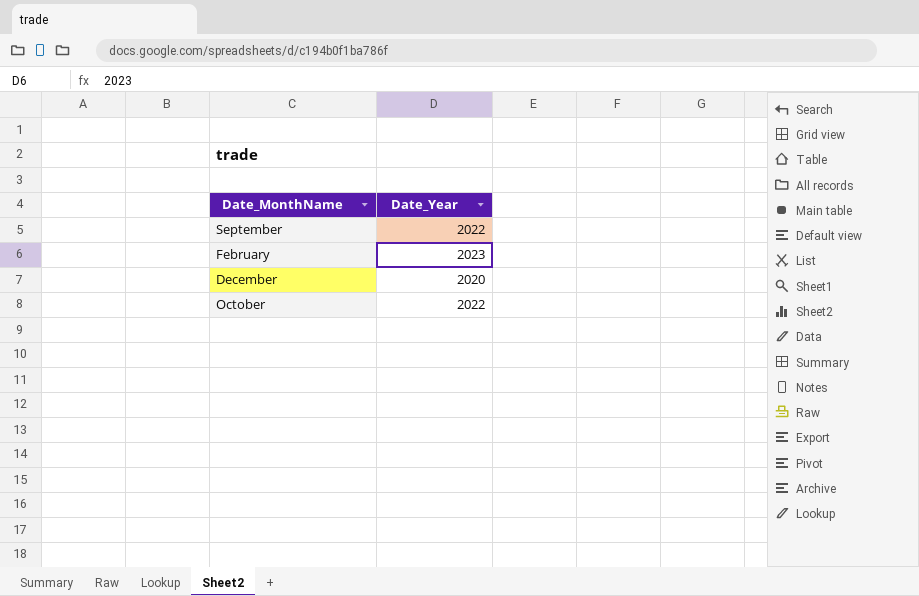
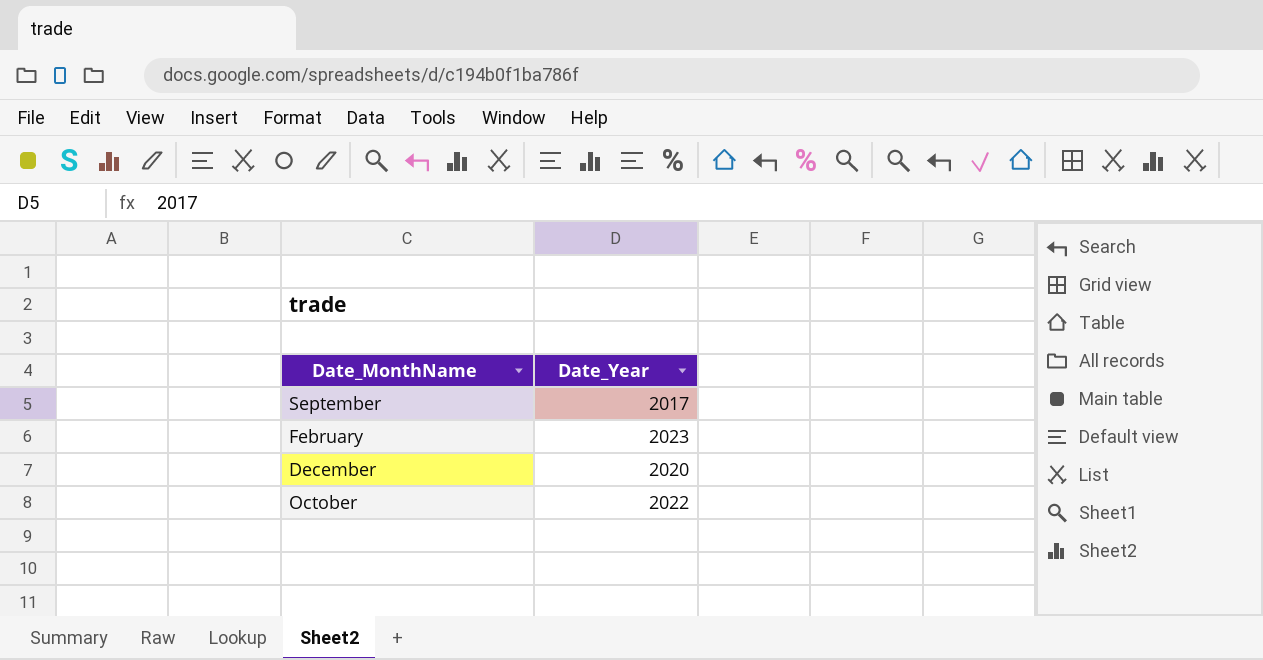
September | Date_Year: 2022 -> 2017

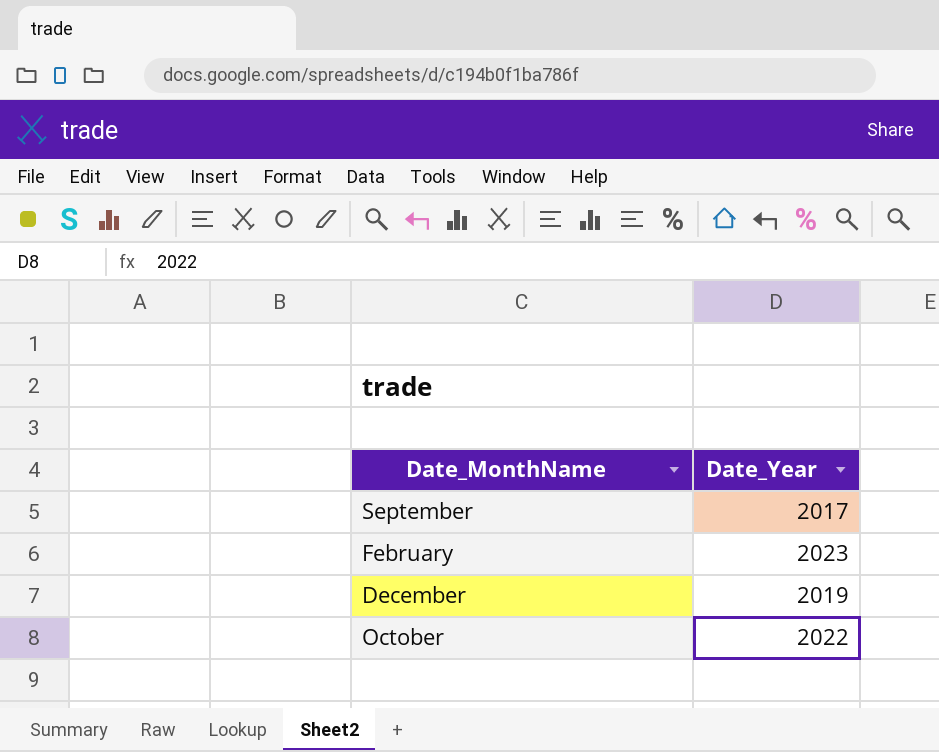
December | Date_Year: 2020 -> 2019

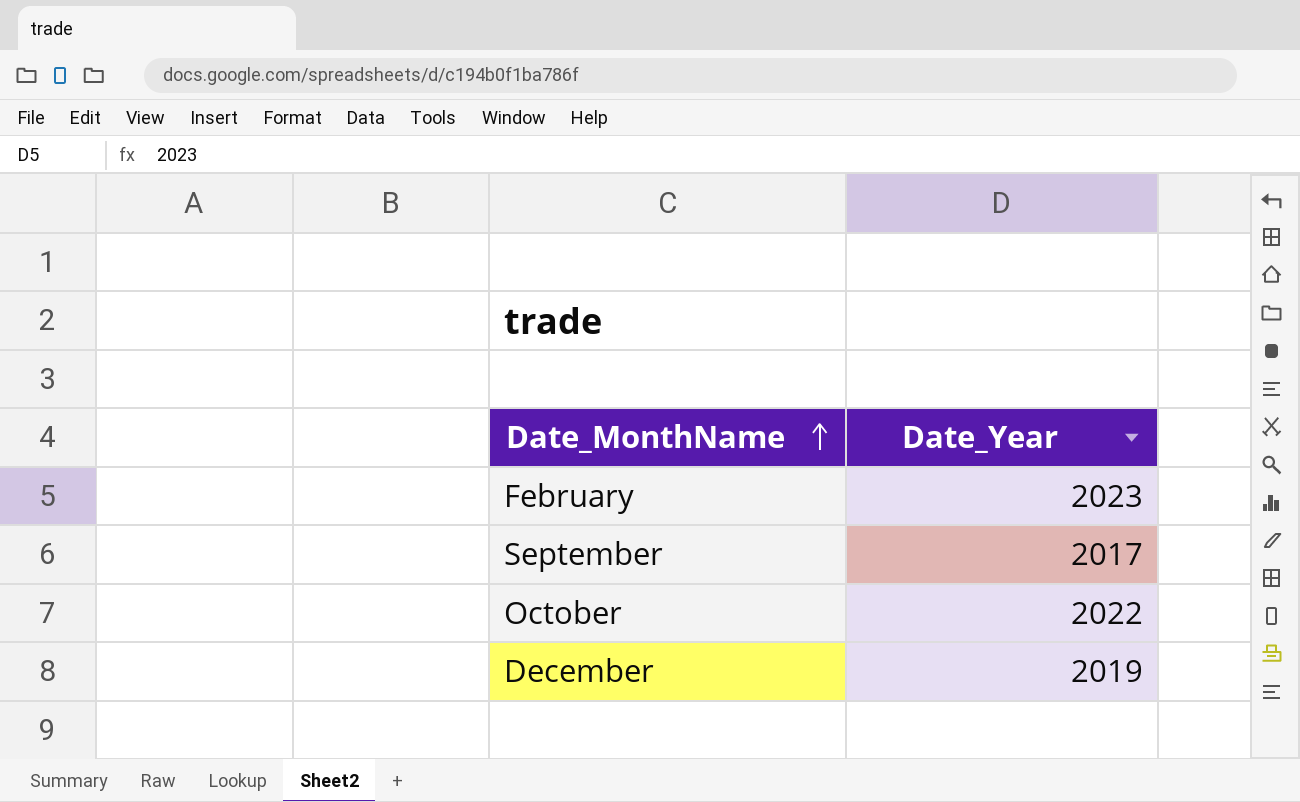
row order: none -> Date_MonthName ascending

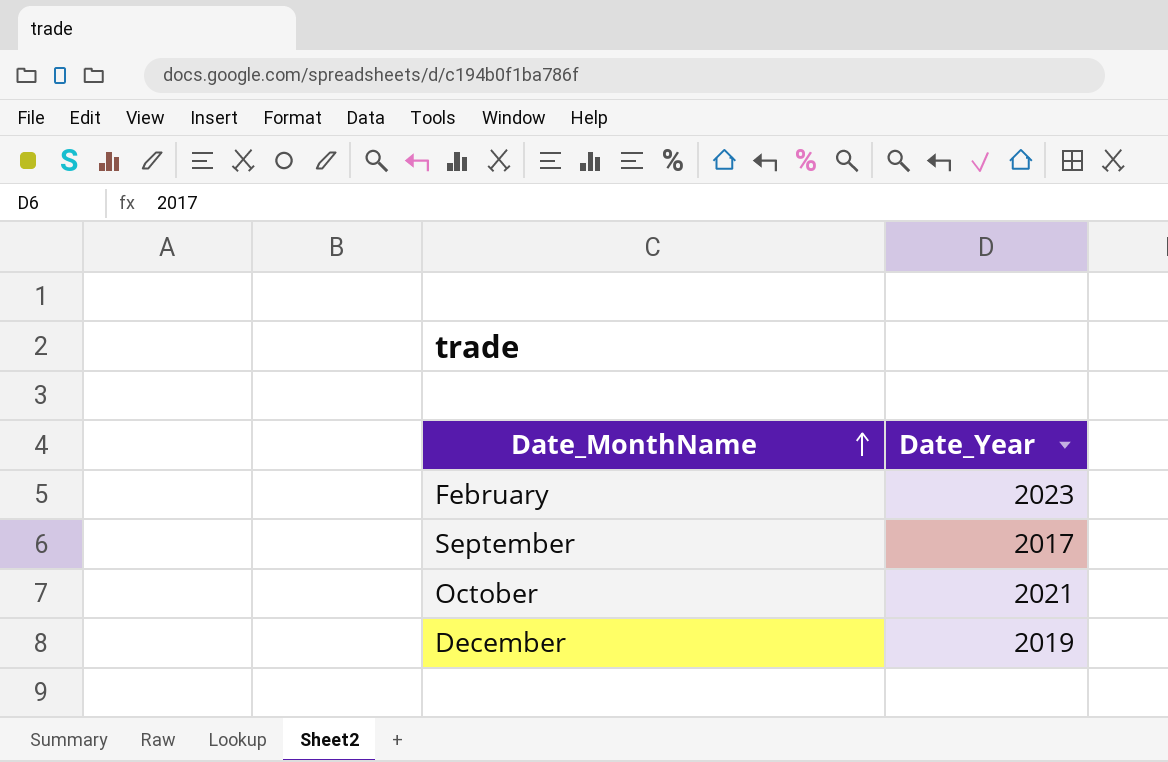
October | Date_Year: 2022 -> 2021

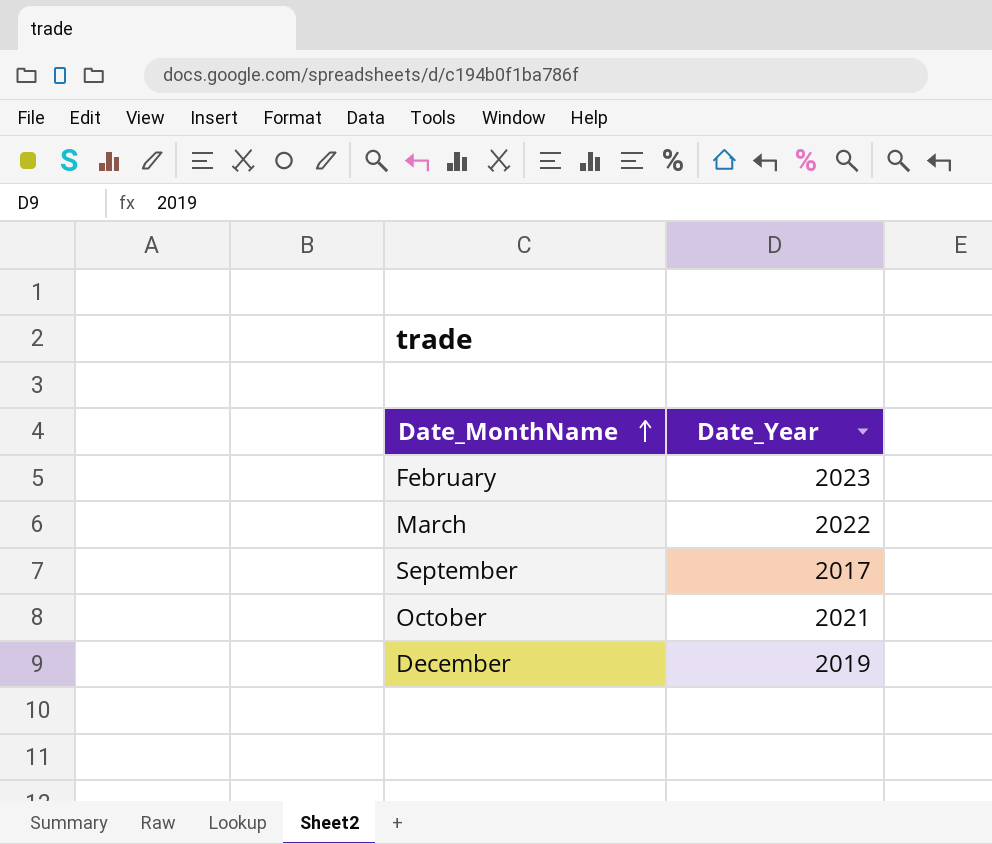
row March: none -> 2022

